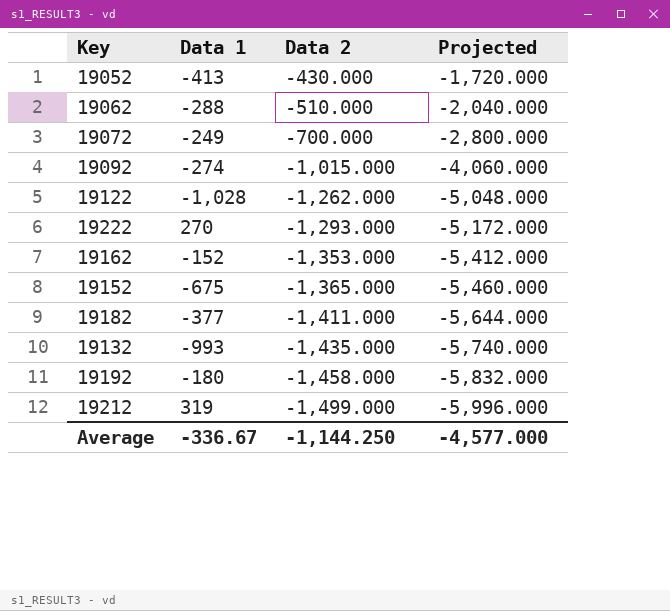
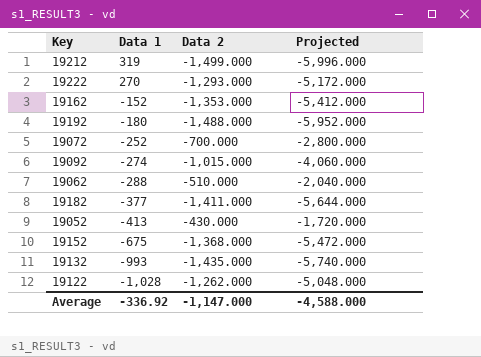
row order: Data 2 descending -> Data 1 descending
19192 | Data 2: -1,458.000 -> -1,488.000
19192 | Projected: -5,832.000 -> -5,952.000
19072 | Data 1: -249 -> -252
19152 | Data 2: -1,365.000 -> -1,368.000
19152 | Projected: -5,460.000 -> -5,472.000
Average | Data 1: -336.67 -> -336.92
Average | Data 2: -1,144.250 -> -1,147.000
Average | Projected: -4,577.000 -> -4,588.000

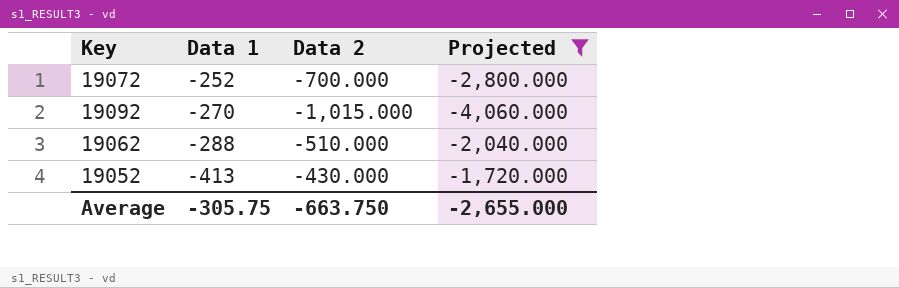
filter: none -> Projected >= -4,060.000
19092 | Data 1: -274 -> -270
Average | Data 1: -336.92 -> -305.75
Average | Data 2: -1,147.000 -> -663.750
Average | Projected: -4,588.000 -> -2,655.000

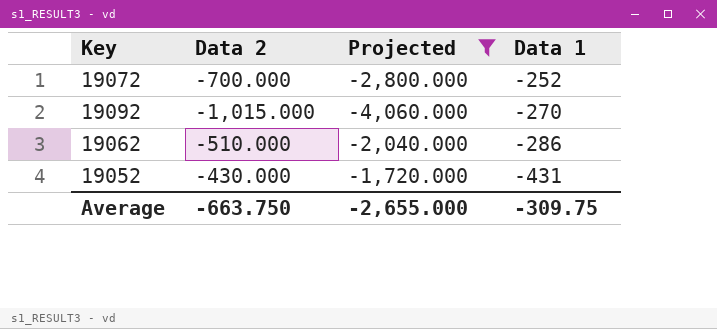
column Data 1 | position: 2 -> 4
19062 | Data 1: -288 -> -286
19052 | Data 1: -413 -> -431
Average | Data 1: -305.75 -> -309.75

